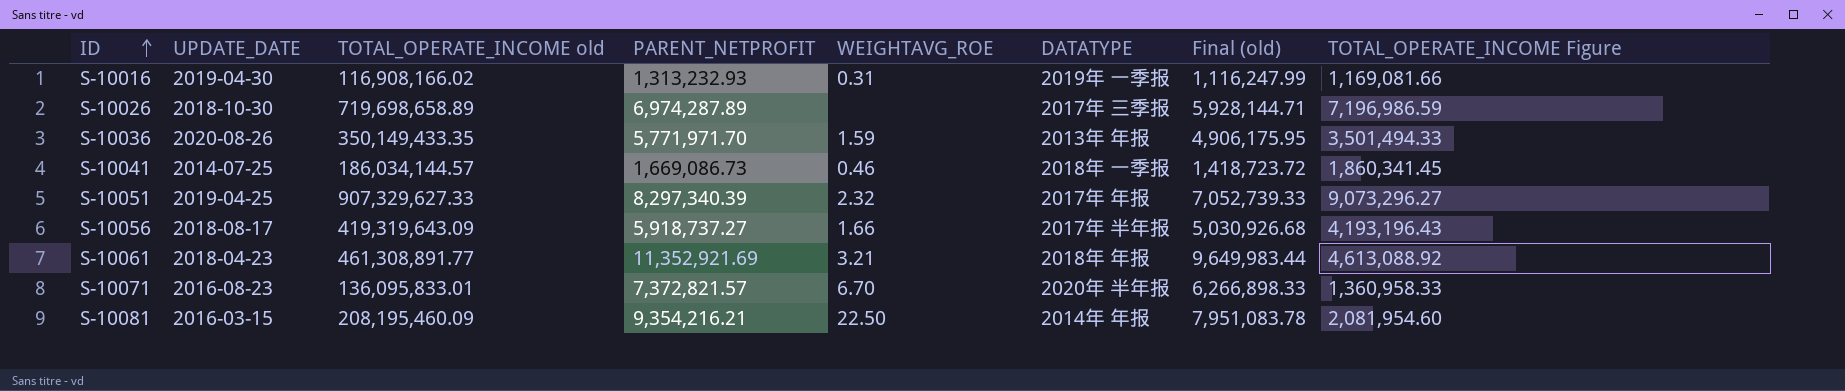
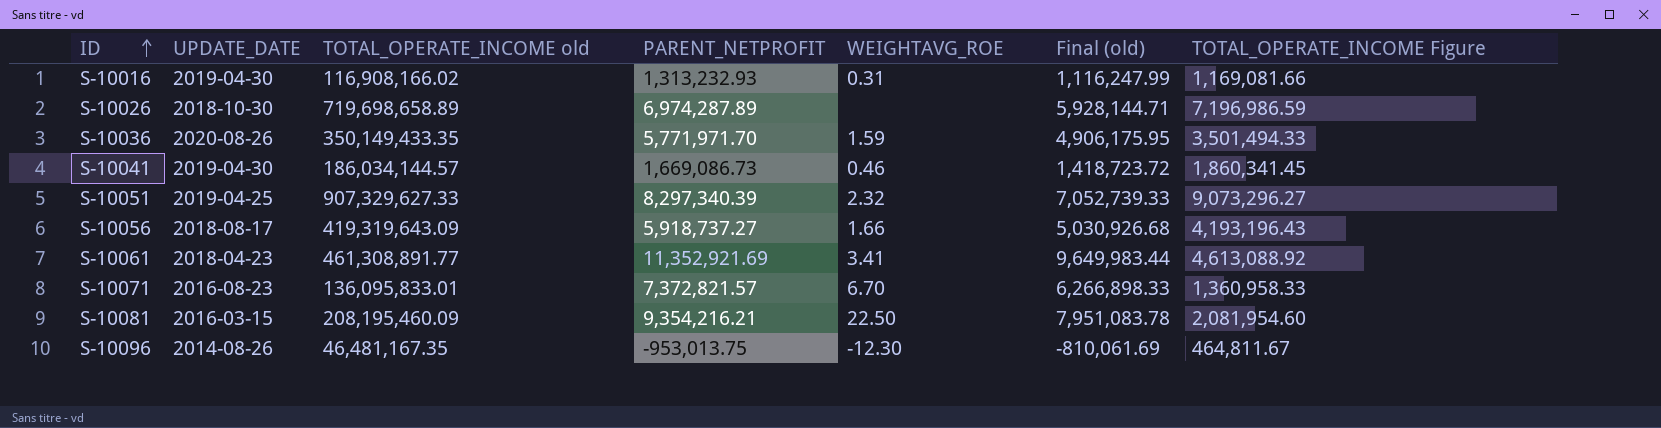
column DATATYPE | position: 6 -> none
S-10041 | UPDATE_DATE: 2014-07-25 -> 2019-04-30
S-10061 | WEIGHTAVG_ROE: 3.21 -> 3.41
row S-10096: none -> 2014-08-26 | 46,481,167.35 | -953,013.75 | -12.30 | -810,061.69 | 464,811.67

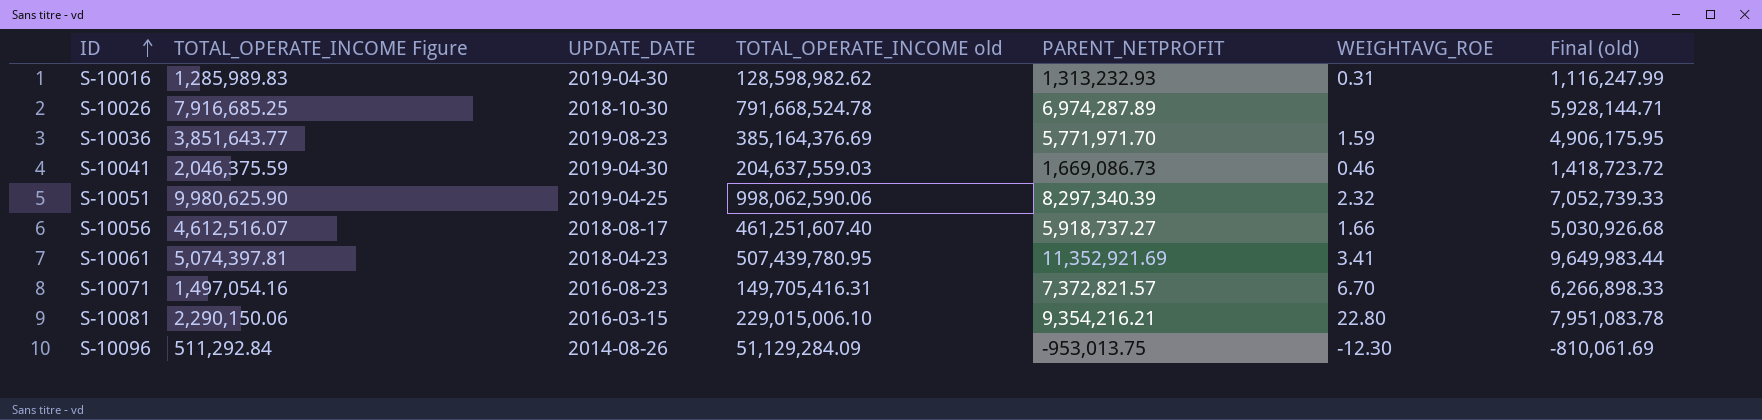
column TOTAL_OPERATE_INCOME Figure | position: 7 -> 2
S-10016 | TOTAL_OPERATE_INCOME Figure: 1,169,081.66 -> 1,285,989.83
S-10016 | TOTAL_OPERATE_INCOME old: 116,908,166.02 -> 128,598,982.62
S-10026 | TOTAL_OPERATE_INCOME Figure: 7,196,986.59 -> 7,916,685.25
S-10026 | TOTAL_OPERATE_INCOME old: 719,698,658.89 -> 791,668,524.78
S-10036 | TOTAL_OPERATE_INCOME Figure: 3,501,494.33 -> 3,851,643.77
S-10036 | UPDATE_DATE: 2020-08-26 -> 2019-08-23
S-10036 | TOTAL_OPERATE_INCOME old: 350,149,433.35 -> 385,164,376.69
S-10041 | TOTAL_OPERATE_INCOME Figure: 1,860,341.45 -> 2,046,375.59
S-10041 | TOTAL_OPERATE_INCOME old: 186,034,144.57 -> 204,637,559.03
S-10051 | TOTAL_OPERATE_INCOME Figure: 9,073,296.27 -> 9,980,625.90
S-10051 | TOTAL_OPERATE_INCOME old: 907,329,627.33 -> 998,062,590.06
S-10056 | TOTAL_OPERATE_INCOME Figure: 4,193,196.43 -> 4,612,516.07
S-10056 | TOTAL_OPERATE_INCOME old: 419,319,643.09 -> 461,251,607.40
S-10061 | TOTAL_OPERATE_INCOME Figure: 4,613,088.92 -> 5,074,397.81
S-10061 | TOTAL_OPERATE_INCOME old: 461,308,891.77 -> 507,439,780.95
S-10071 | TOTAL_OPERATE_INCOME Figure: 1,360,958.33 -> 1,497,054.16
S-10071 | TOTAL_OPERATE_INCOME old: 136,095,833.01 -> 149,705,416.31
S-10081 | TOTAL_OPERATE_INCOME Figure: 2,081,954.60 -> 2,290,150.06
S-10081 | TOTAL_OPERATE_INCOME old: 208,195,460.09 -> 229,015,006.10
S-10081 | WEIGHTAVG_ROE: 22.50 -> 22.80
S-10096 | TOTAL_OPERATE_INCOME Figure: 464,811.67 -> 511,292.84
S-10096 | TOTAL_OPERATE_INCOME old: 46,481,167.35 -> 51,129,284.09

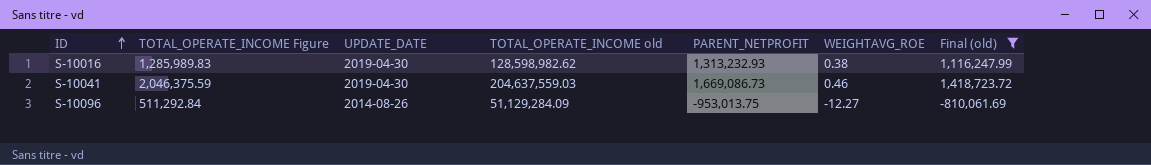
filter: none -> Final (old) <= 1,418,723.72
S-10016 | WEIGHTAVG_ROE: 0.31 -> 0.38
S-10096 | WEIGHTAVG_ROE: -12.30 -> -12.27

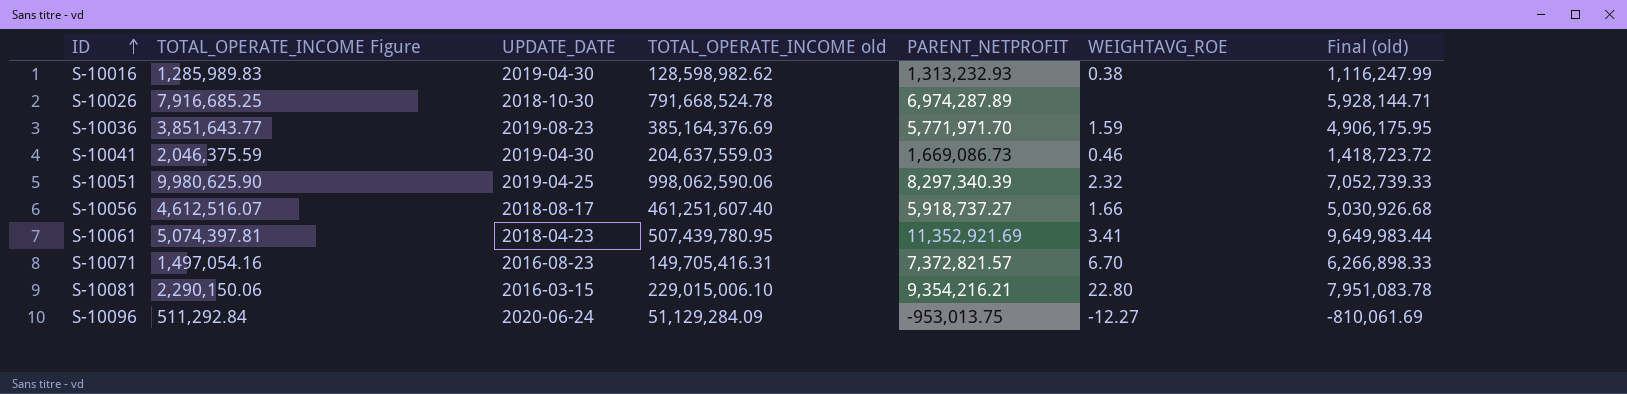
filter: Final (old) <= 1,418,723.72 -> none
S-10096 | UPDATE_DATE: 2014-08-26 -> 2020-06-24

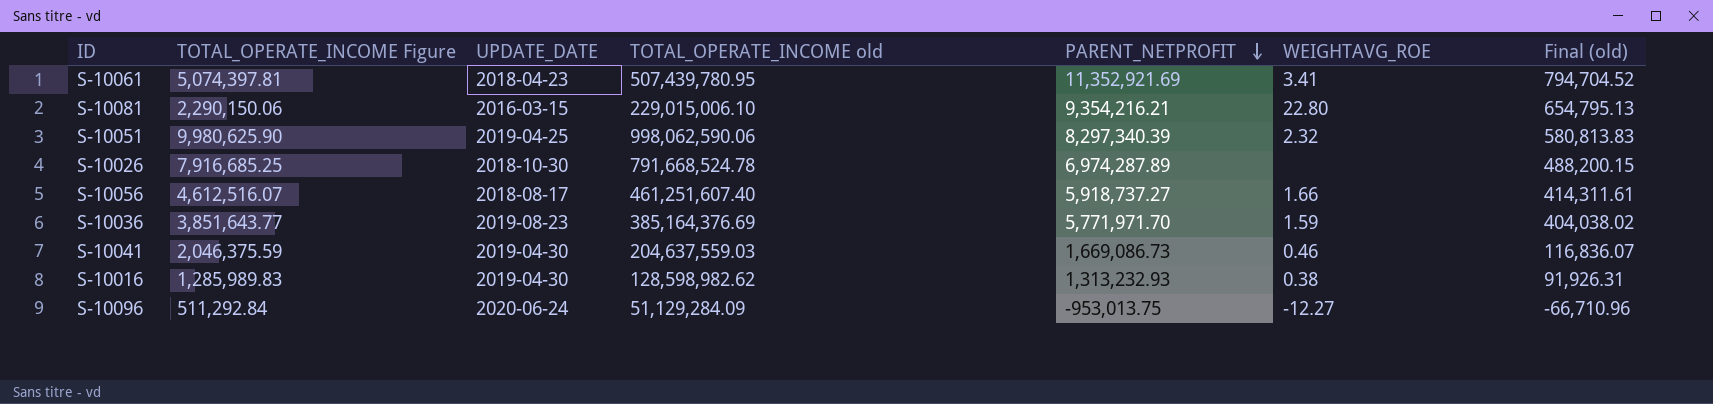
row order: ID ascending -> PARENT_NETPROFIT descending
column Final (old) | formula: [PARENT_NETPROFIT] * 0.85 -> [PARENT_NETPROFIT] * 0.07
row S-10071: 1,497,054.16 | 2016-08-23 | 149,705,416.31 | 7,372,821.57 | 6.70 | 6,266,898.33 -> none

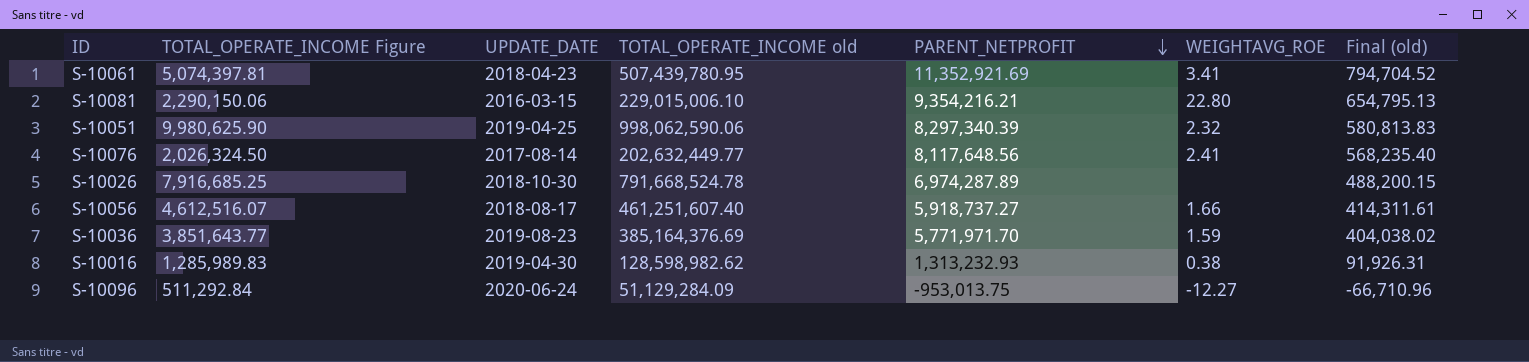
row S-10041: 2,046,375.59 | 2019-04-30 | 204,637,559.03 | 1,669,086.73 | 0.46 | 116,836.07 -> none
row S-10076: none -> 2,026,324.50 | 2017-08-14 | 202,632,449.77 | 8,117,648.56 | 2.41 | 568,235.40

